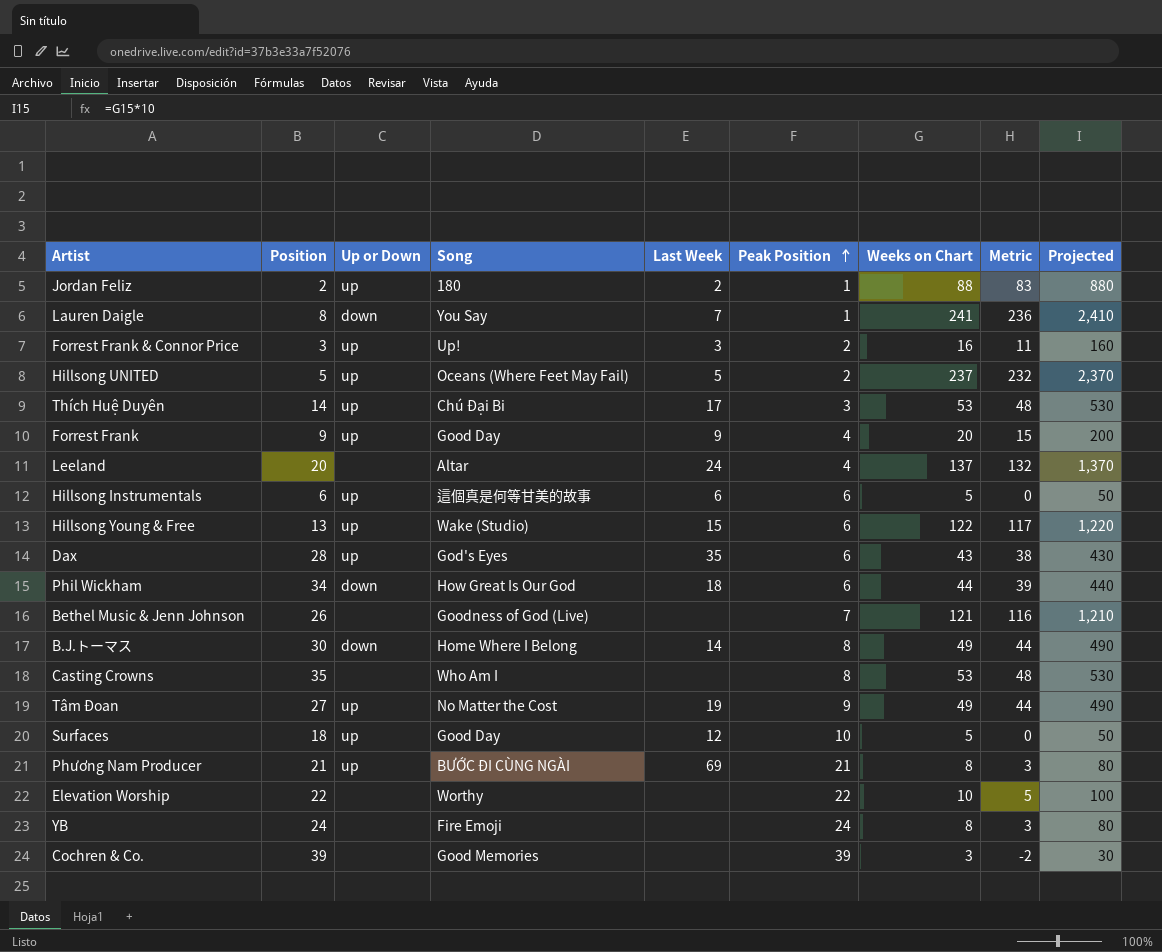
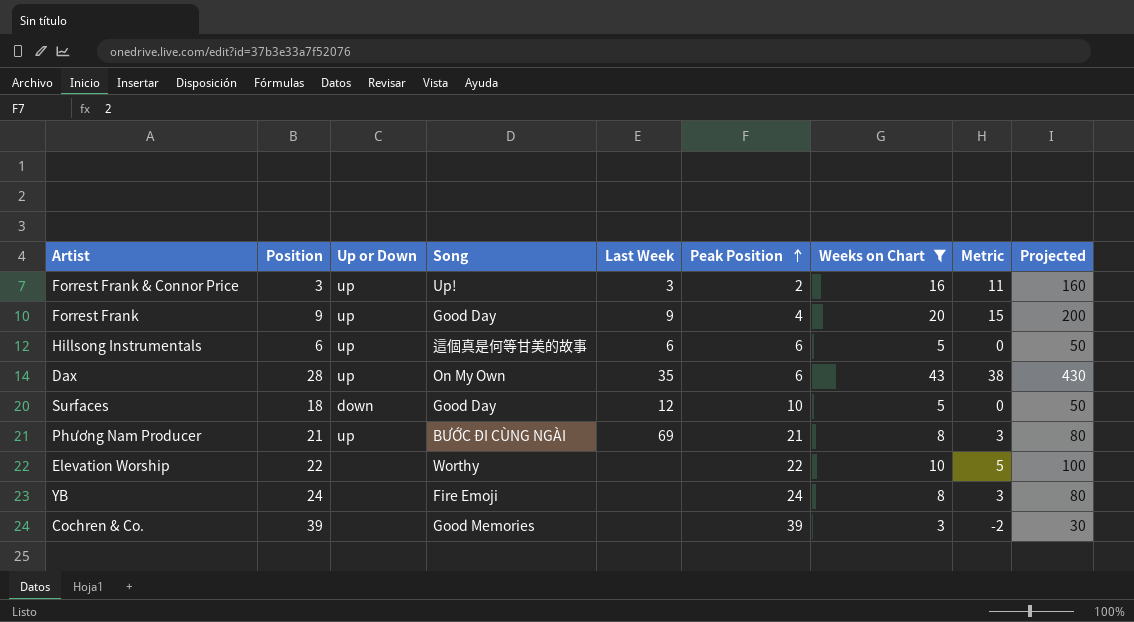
filter: none -> Weeks on Chart <= 43
Dax | Song: God's Eyes -> On My Own
Surfaces | Up or Down: up -> down

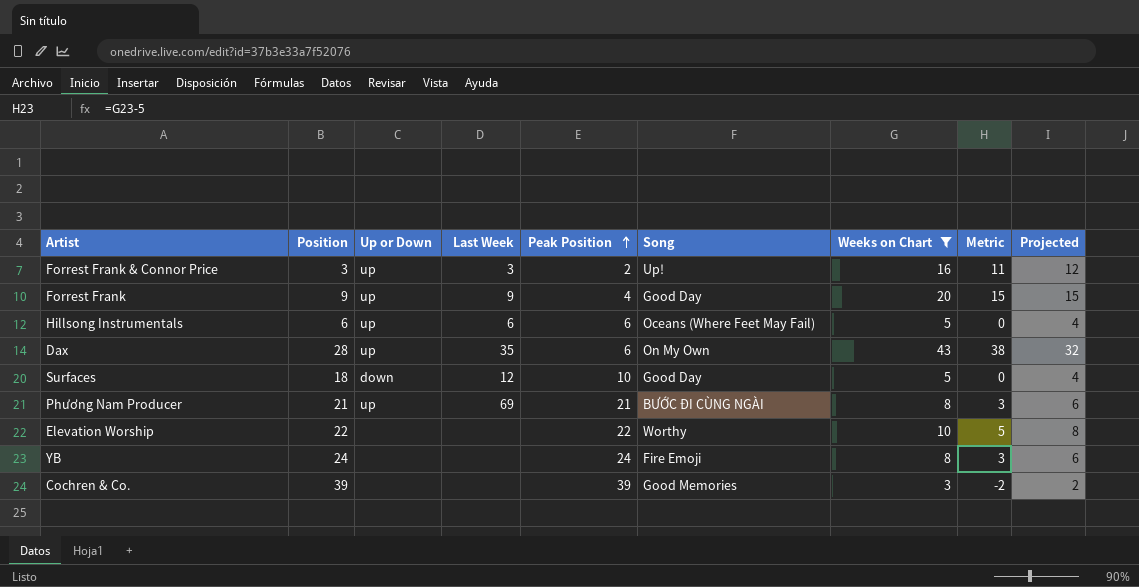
column Song | position: 4 -> 6
column Projected | formula: [Weeks on Chart] * 10 -> [Weeks on Chart] * 0.75
Hillsong Instrumentals | Song: 這個真是何等甘美的故事 -> Oceans (Where Feet May Fail)

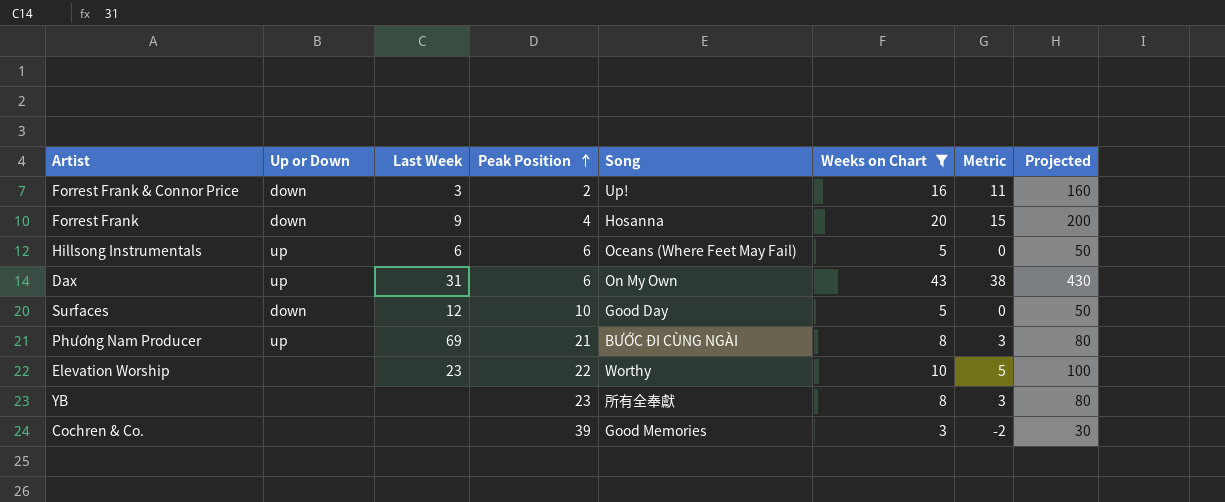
column Position | position: 2 -> none
column Projected | formula: [Weeks on Chart] * 0.75 -> [Weeks on Chart] * 10
Forrest Frank & Connor Price | Up or Down: up -> down
Forrest Frank | Up or Down: up -> down
Forrest Frank | Song: Good Day -> Hosanna
Dax | Last Week: 35 -> 31
Elevation Worship | Last Week: none -> 23
YB | Peak Position: 24 -> 23
YB | Song: Fire Emoji -> 所有全奉獻

